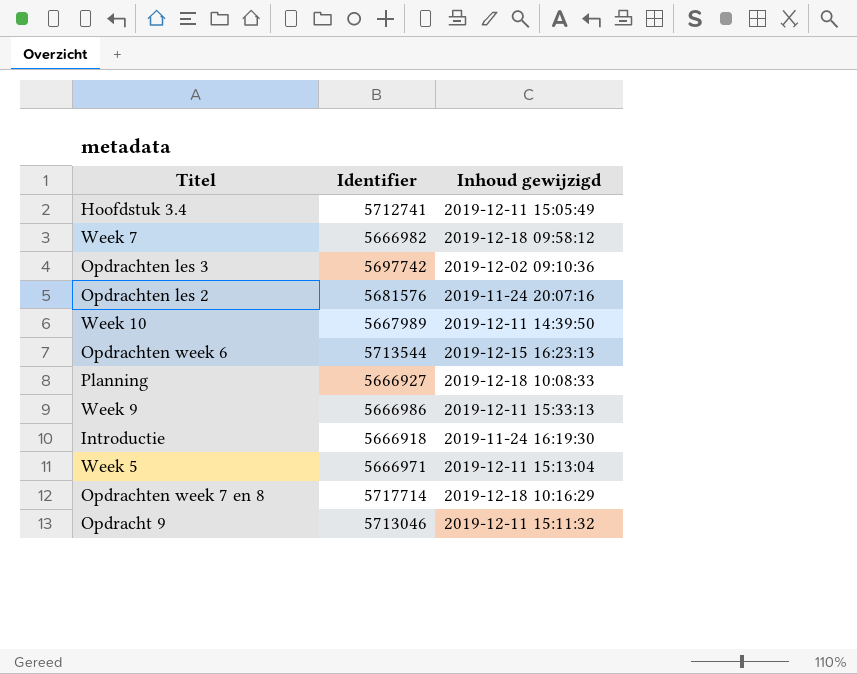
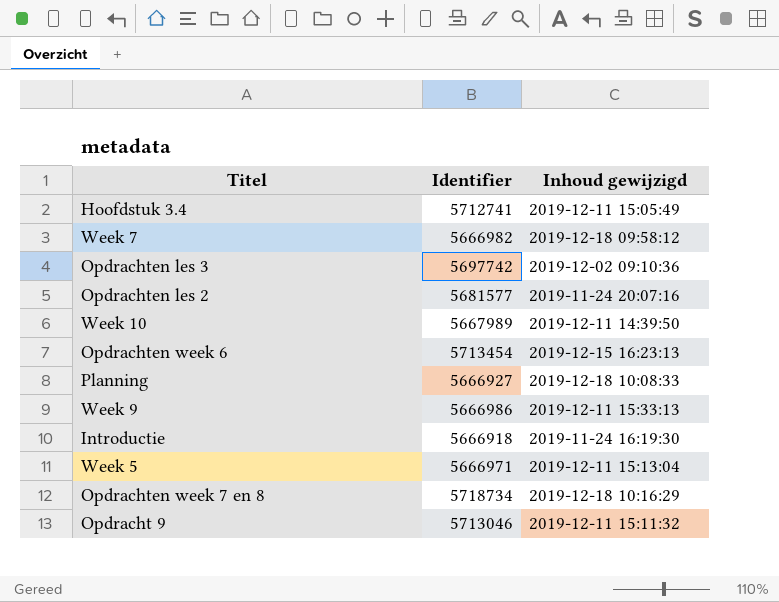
Opdrachten les 2 | Identifier: 5681576 -> 5681577
Opdrachten week 6 | Identifier: 5713544 -> 5713454
Opdrachten week 7 en 8 | Identifier: 5717714 -> 5718734

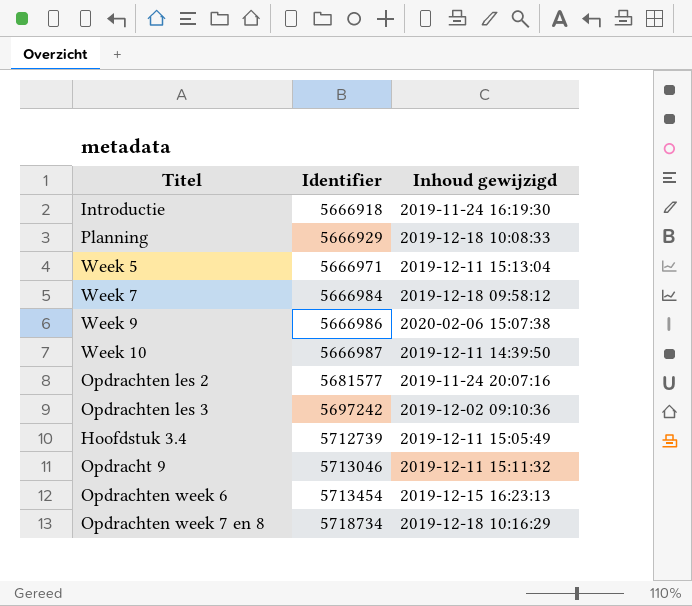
row order: none -> Identifier ascending
Planning | Identifier: 5666927 -> 5666929
Week 7 | Identifier: 5666982 -> 5666984
Week 9 | Inhoud gewijzigd: 2019-12-11 15:33:13 -> 2020-02-06 15:07:38
Week 10 | Identifier: 5667989 -> 5666987
Opdrachten les 3 | Identifier: 5697742 -> 5697242
Hoofdstuk 3.4 | Identifier: 5712741 -> 5712739

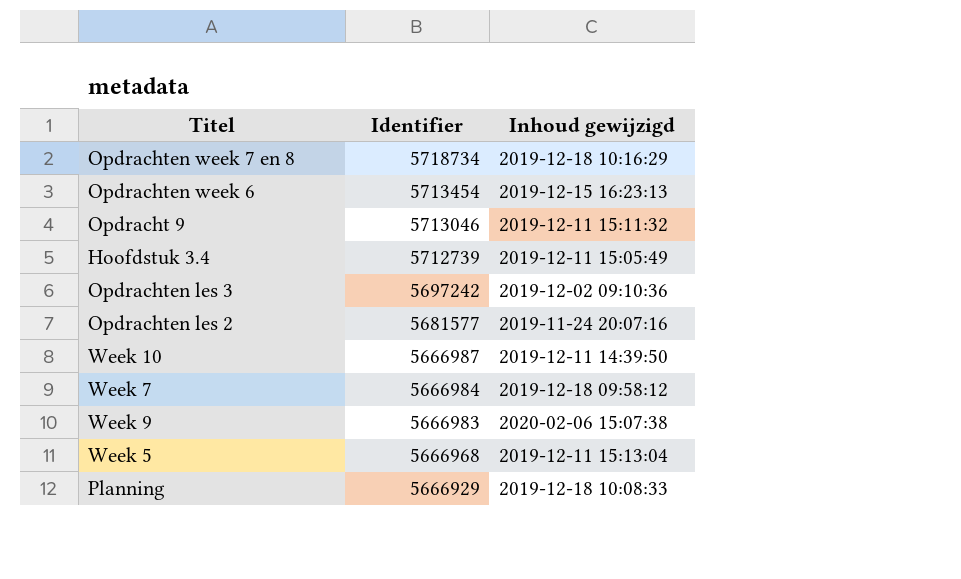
row order: Identifier ascending -> Identifier descending
row Introductie: 5666918 | 2019-11-24 16:19:30 -> none
Week 9 | Identifier: 5666986 -> 5666983
Week 5 | Identifier: 5666971 -> 5666968

